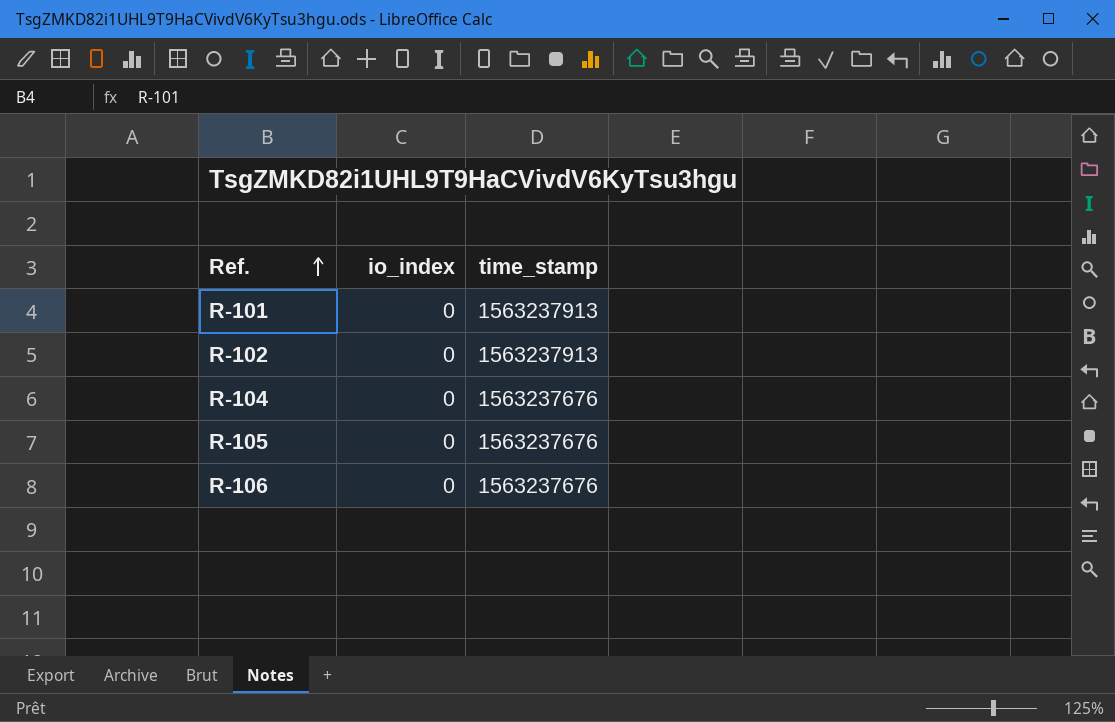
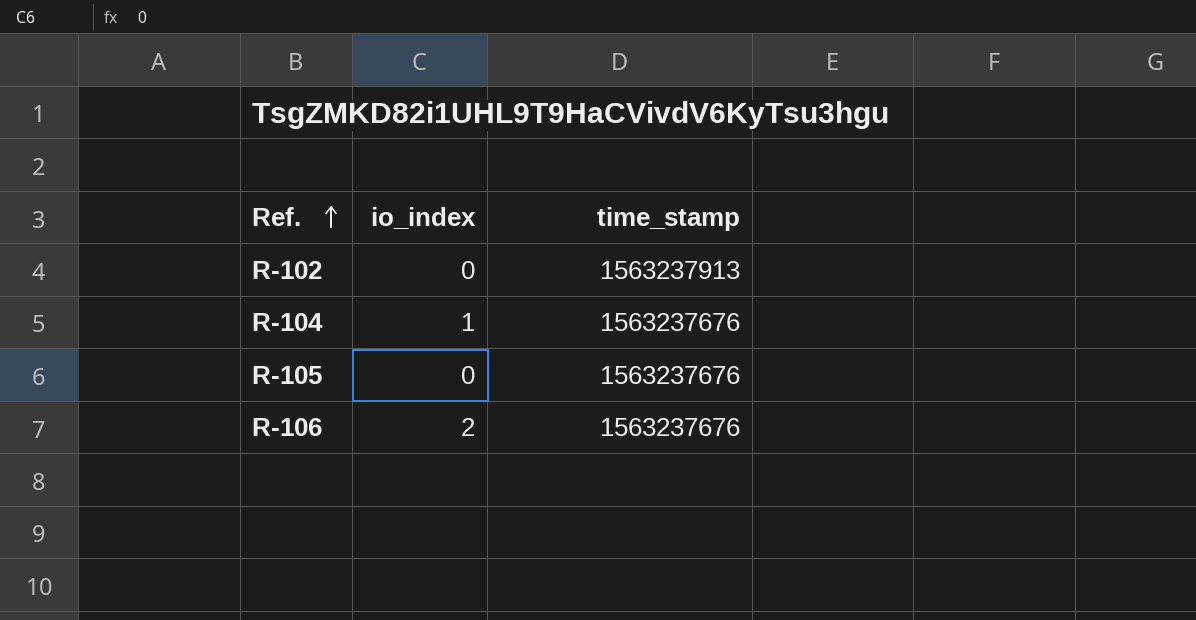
row R-101: 0 | 1563237913 -> none
R-104 | io_index: 0 -> 1
R-106 | io_index: 0 -> 2

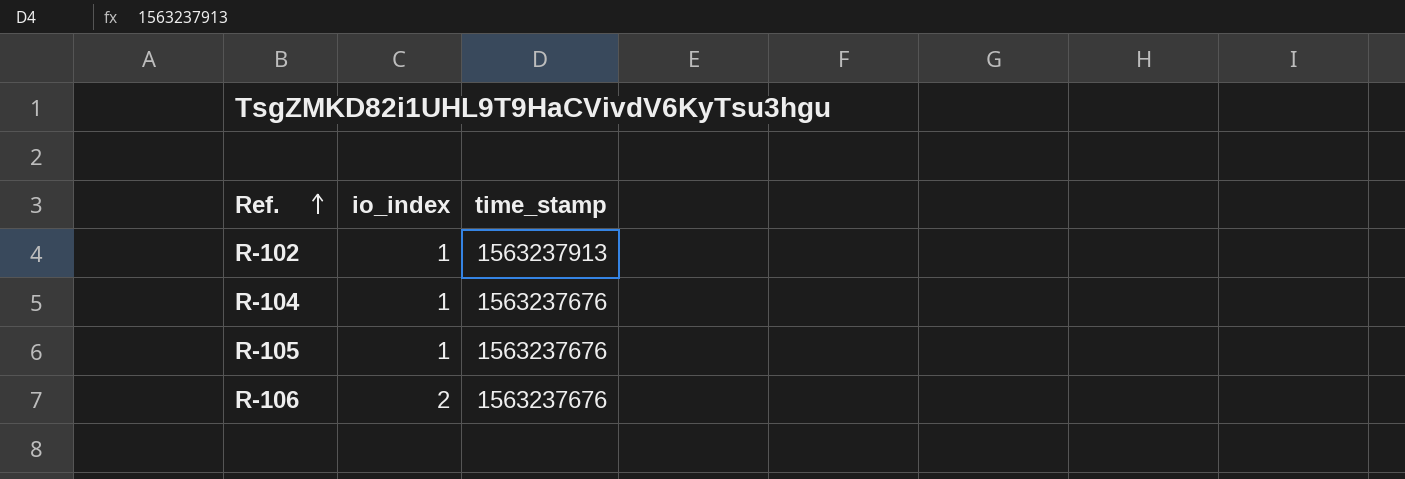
R-102 | io_index: 0 -> 1
R-105 | io_index: 0 -> 1

